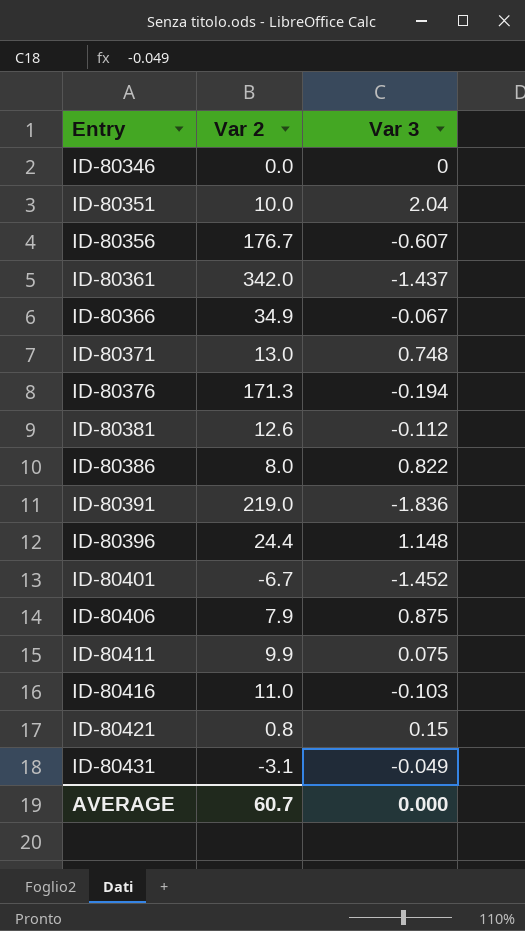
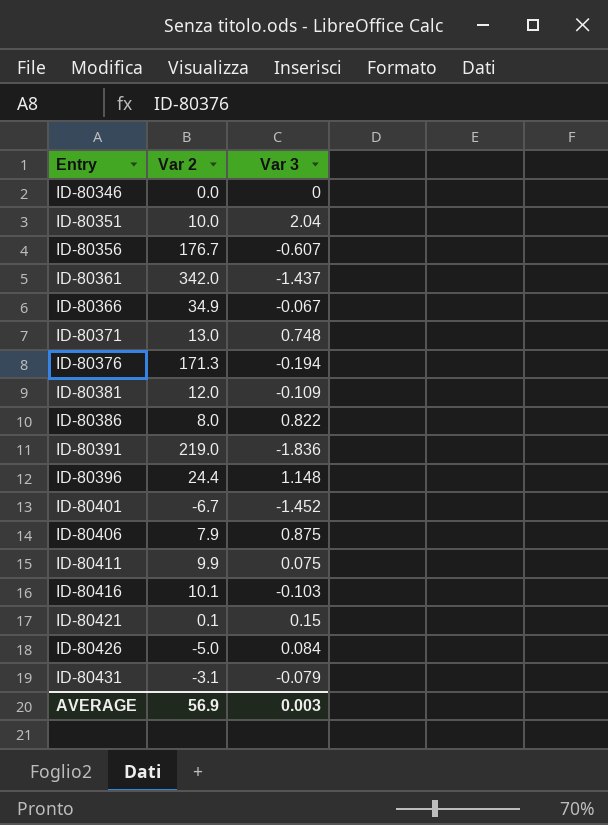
ID-80381 | Var 2: 12.6 -> 12.0
ID-80381 | Var 3: -0.112 -> -0.109
ID-80416 | Var 2: 11.0 -> 10.1
ID-80421 | Var 2: 0.8 -> 0.1
row ID-80426: none -> -5.0 | 0.084
ID-80431 | Var 3: -0.049 -> -0.079
AVERAGE | Var 2: 60.7 -> 56.9
AVERAGE | Var 3: 0.000 -> 0.003

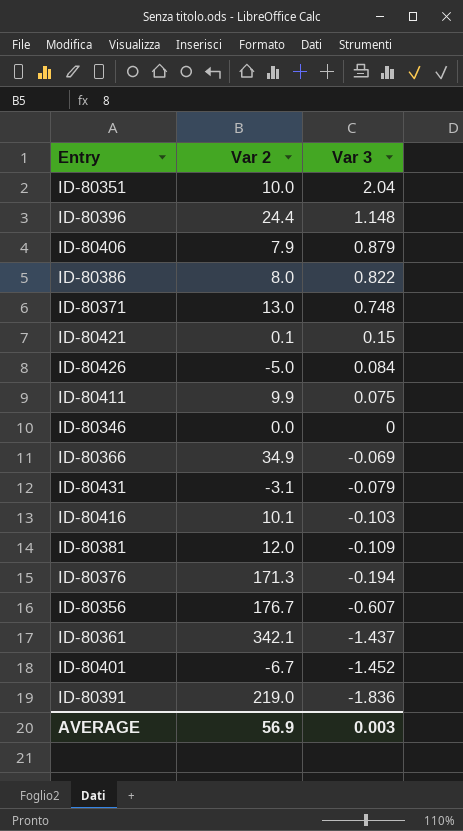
row order: Entry ascending -> Var 3 descending
ID-80406 | Var 3: 0.875 -> 0.879
ID-80366 | Var 3: -0.067 -> -0.069
ID-80361 | Var 2: 342.0 -> 342.1

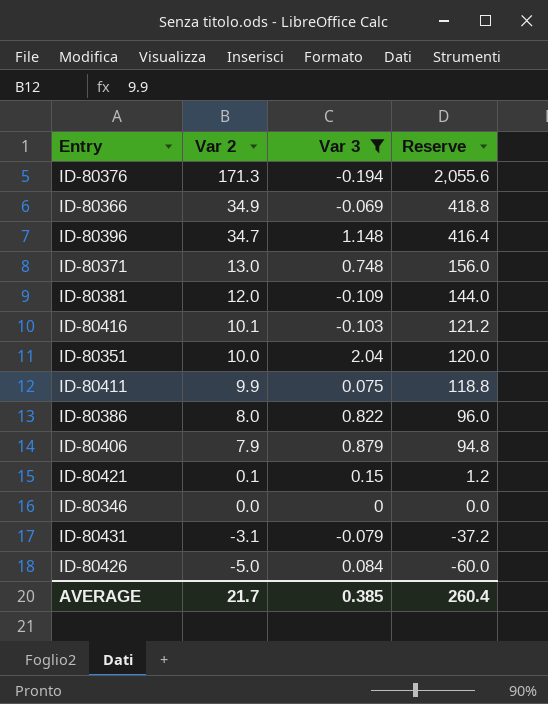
filter: none -> Var 3 >= -0.194
row order: Var 3 descending -> Var 2 descending
column Reserve | formula: none -> [Var 2] * 12
ID-80396 | Var 2: 24.4 -> 34.7
AVERAGE | Var 2: 56.9 -> 21.7
AVERAGE | Var 3: 0.003 -> 0.385

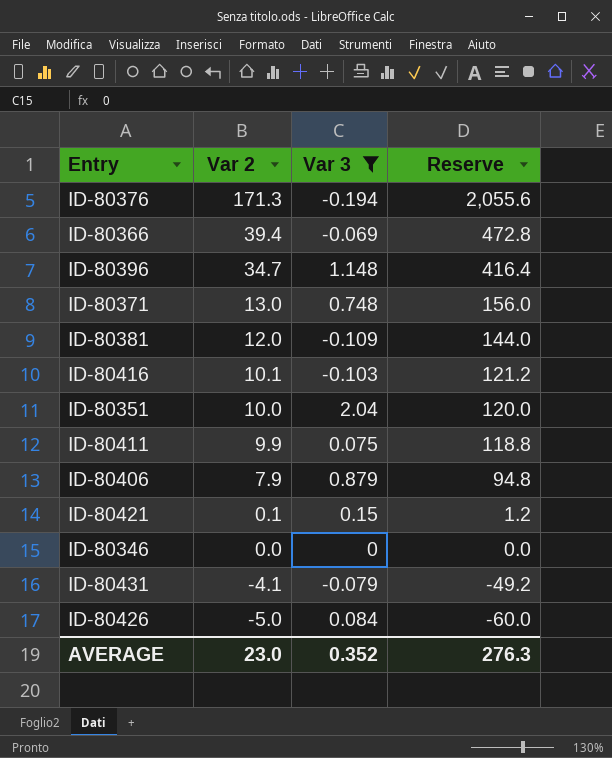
row ID-80386: 8.0 | 0.822 | 96.0 -> none
ID-80366 | Var 2: 34.9 -> 39.4
ID-80366 | Reserve: 418.8 -> 472.8
ID-80431 | Var 2: -3.1 -> -4.1
ID-80431 | Reserve: -37.2 -> -49.2
AVERAGE | Var 2: 21.7 -> 23.0
AVERAGE | Var 3: 0.385 -> 0.352
AVERAGE | Reserve: 260.4 -> 276.3

